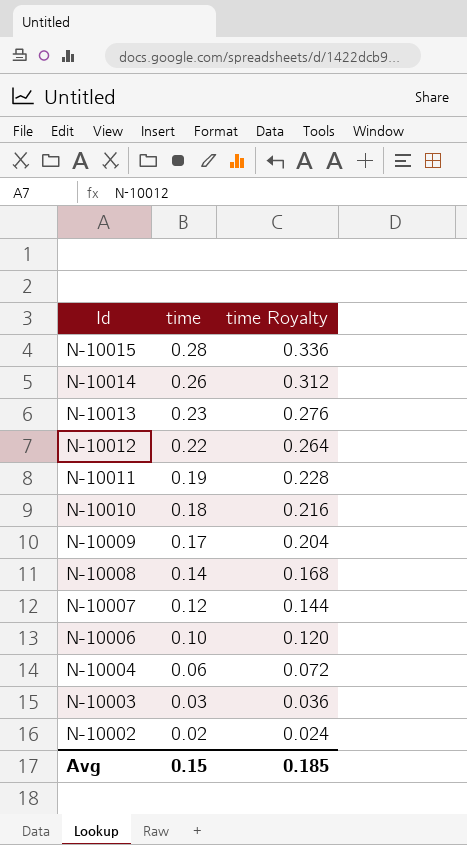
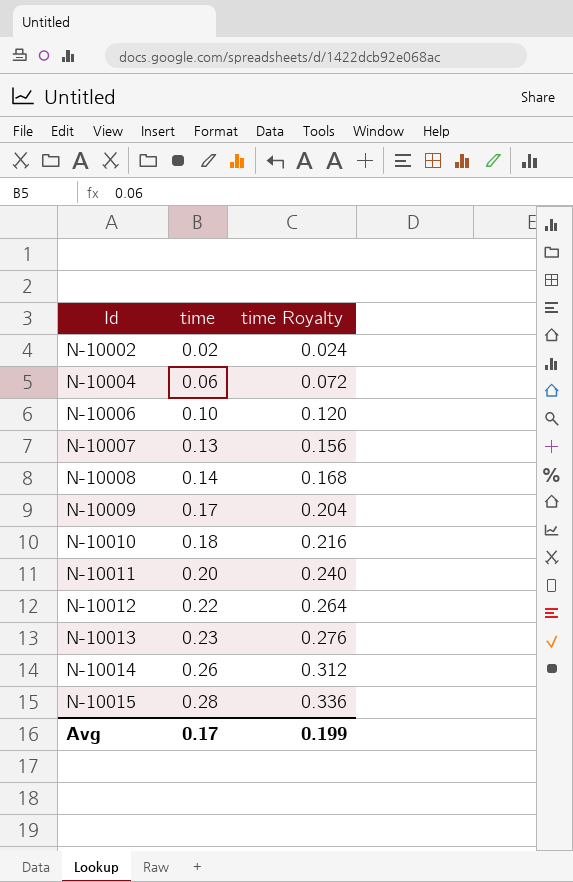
row order: Id descending -> Id ascending
row N-10003: 0.03 | 0.036 -> none
N-10007 | time: 0.12 -> 0.13
N-10007 | time Royalty: 0.144 -> 0.156
N-10011 | time: 0.19 -> 0.20
N-10011 | time Royalty: 0.228 -> 0.240
Avg | time: 0.15 -> 0.17
Avg | time Royalty: 0.185 -> 0.199

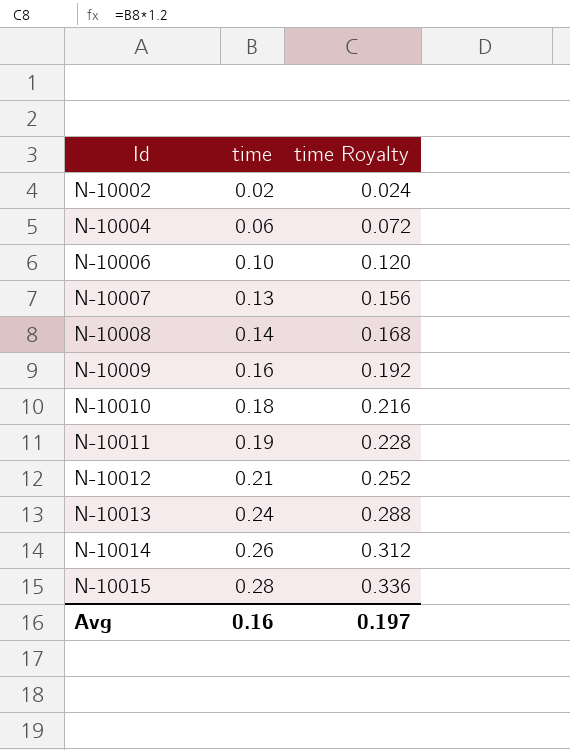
N-10009 | time: 0.17 -> 0.16
N-10009 | time Royalty: 0.204 -> 0.192
N-10011 | time: 0.20 -> 0.19
N-10011 | time Royalty: 0.240 -> 0.228
N-10012 | time: 0.22 -> 0.21
N-10012 | time Royalty: 0.264 -> 0.252
N-10013 | time: 0.23 -> 0.24
N-10013 | time Royalty: 0.276 -> 0.288
Avg | time: 0.17 -> 0.16
Avg | time Royalty: 0.199 -> 0.197

